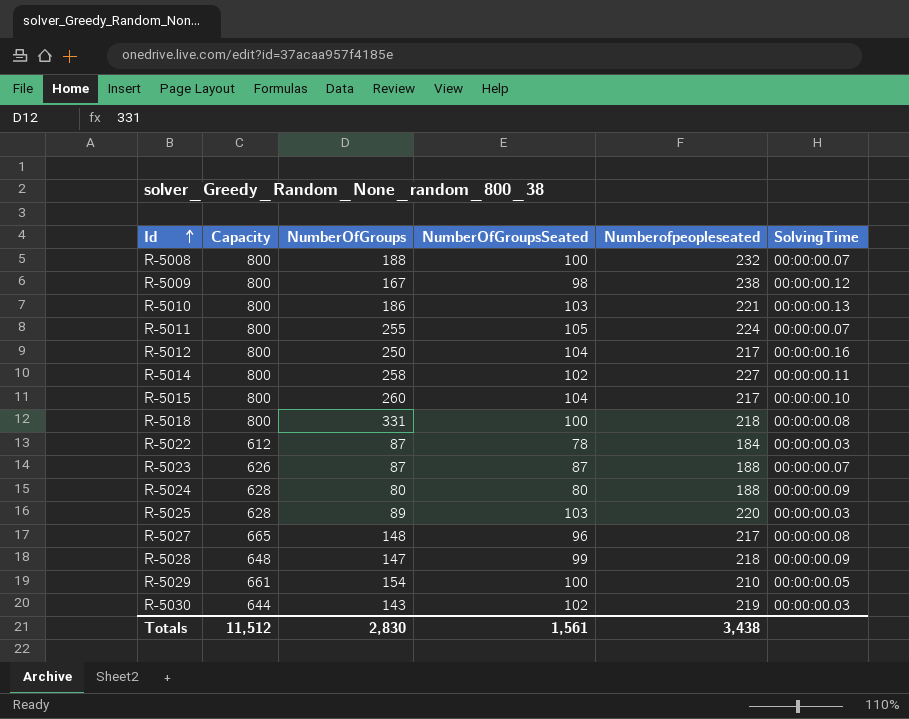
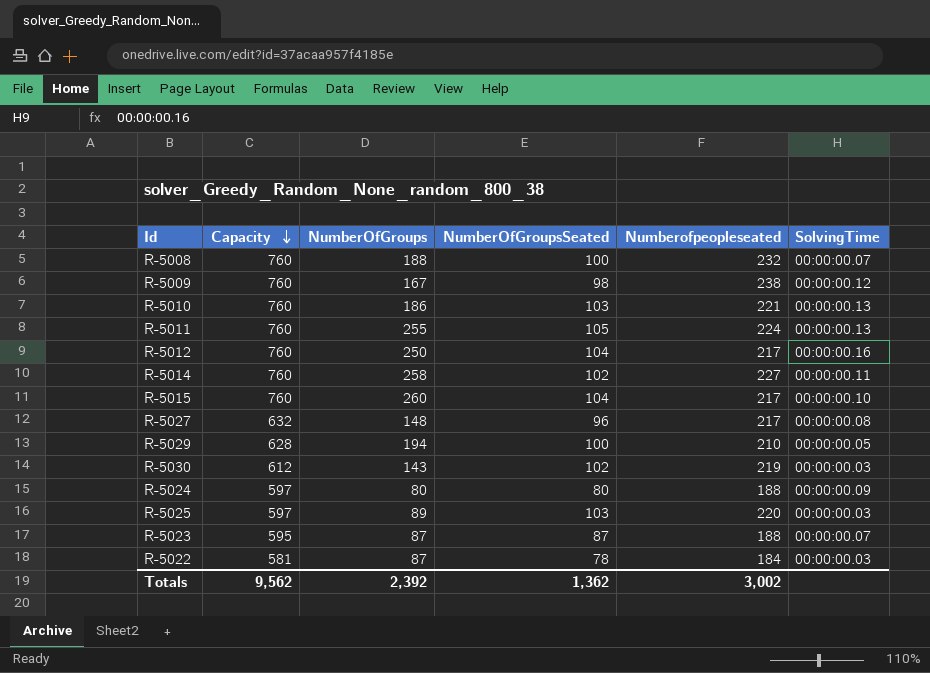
row order: Id ascending -> Capacity descending
row R-5018: 800 | 331 | 100 | 218 | 00:00:00.08 -> none
row R-5028: 648 | 147 | 99 | 218 | 00:00:00.09 -> none
R-5008 | Capacity: 800 -> 760
R-5009 | Capacity: 800 -> 760
R-5010 | Capacity: 800 -> 760
R-5011 | Capacity: 800 -> 760
R-5011 | SolvingTime: 00:00:00.07 -> 00:00:00.13
R-5012 | Capacity: 800 -> 760
R-5014 | Capacity: 800 -> 760
R-5015 | Capacity: 800 -> 760
R-5027 | Capacity: 665 -> 632
R-5029 | Capacity: 661 -> 628
R-5029 | NumberOfGroups: 154 -> 194
R-5030 | Capacity: 644 -> 612
R-5024 | Capacity: 628 -> 597
R-5025 | Capacity: 628 -> 597
R-5023 | Capacity: 626 -> 595
R-5022 | Capacity: 612 -> 581
Totals | Capacity: 11,512 -> 9,562
Totals | NumberOfGroups: 2,830 -> 2,392
Totals | NumberOfGroupsSeated: 1,561 -> 1,362
Totals | Numberofpeopleseated: 3,438 -> 3,002

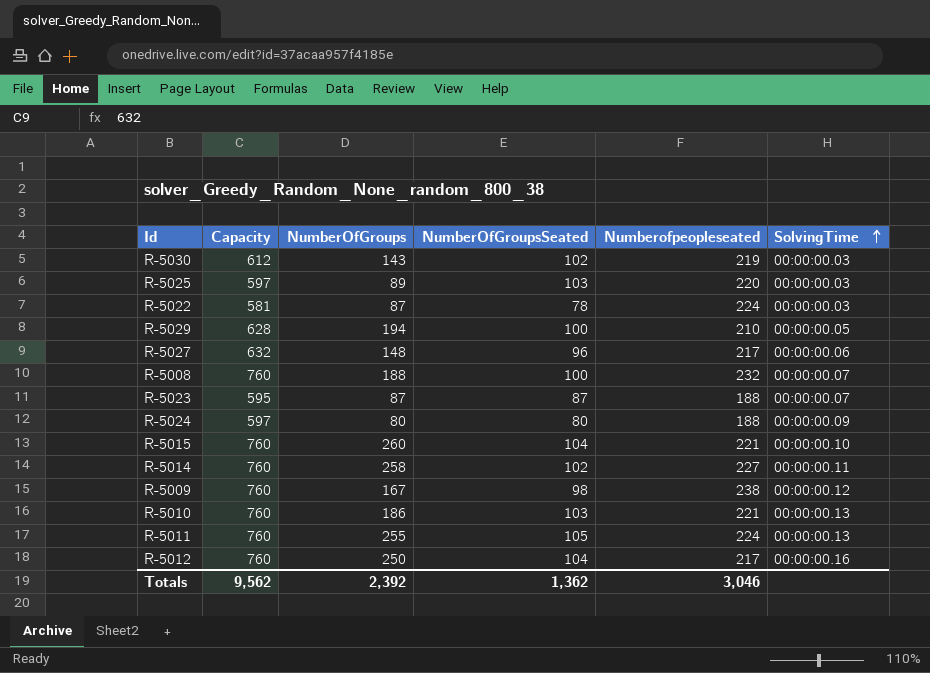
row order: Capacity descending -> SolvingTime ascending
R-5022 | Numberofpeopleseated: 184 -> 224
R-5027 | SolvingTime: 00:00:00.08 -> 00:00:00.06
R-5015 | Numberofpeopleseated: 217 -> 221
Totals | Numberofpeopleseated: 3,002 -> 3,046

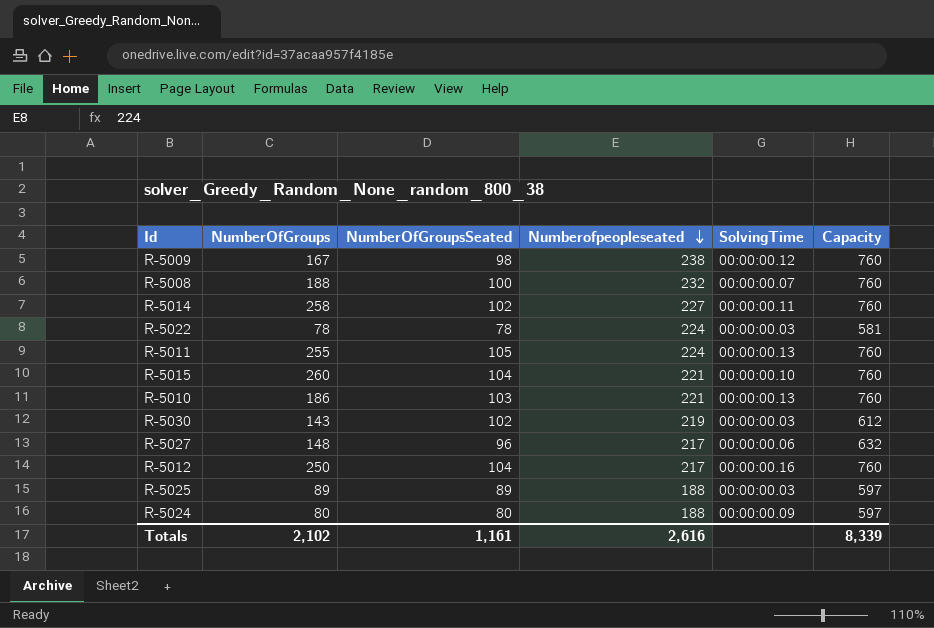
row order: SolvingTime ascending -> Numberofpeopleseated descending
column Capacity | position: 2 -> 6
row R-5029: 628 | 194 | 100 | 210 | 00:00:00.05 -> none
row R-5023: 595 | 87 | 87 | 188 | 00:00:00.07 -> none
R-5022 | NumberOfGroups: 87 -> 78
R-5025 | NumberOfGroupsSeated: 103 -> 89
R-5025 | Numberofpeopleseated: 220 -> 188
Totals | NumberOfGroups: 2,392 -> 2,102
Totals | NumberOfGroupsSeated: 1,362 -> 1,161
Totals | Numberofpeopleseated: 3,046 -> 2,616
Totals | Capacity: 9,562 -> 8,339

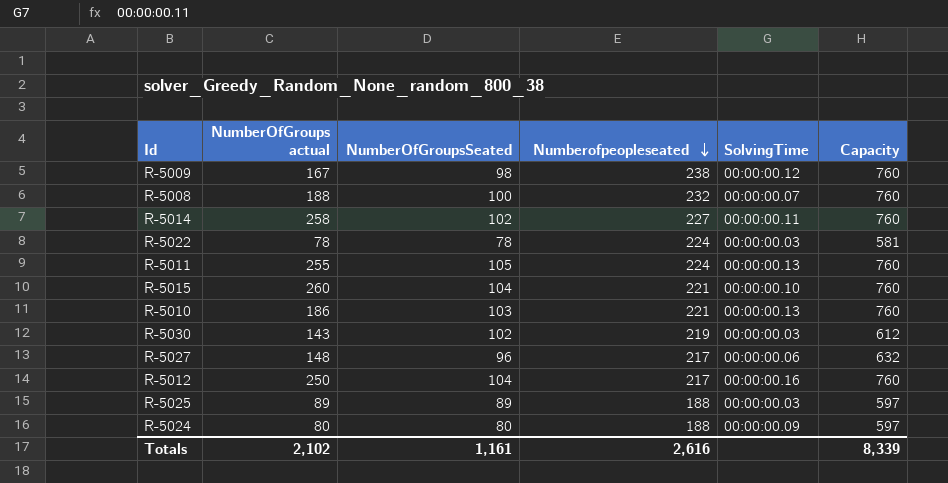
column name: NumberOfGroups -> NumberOfGroups actual

